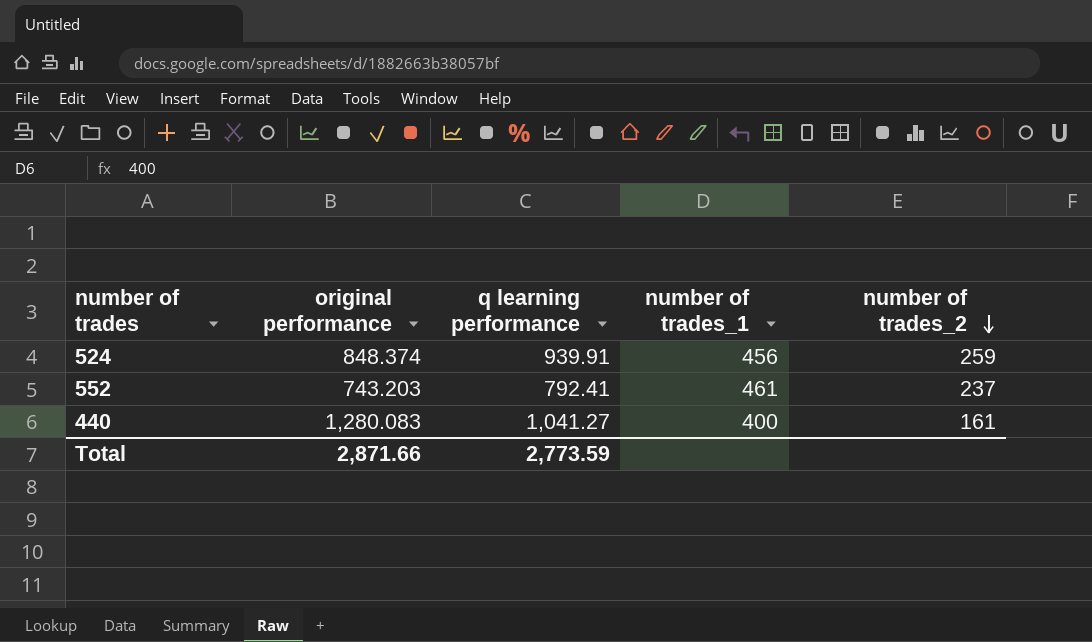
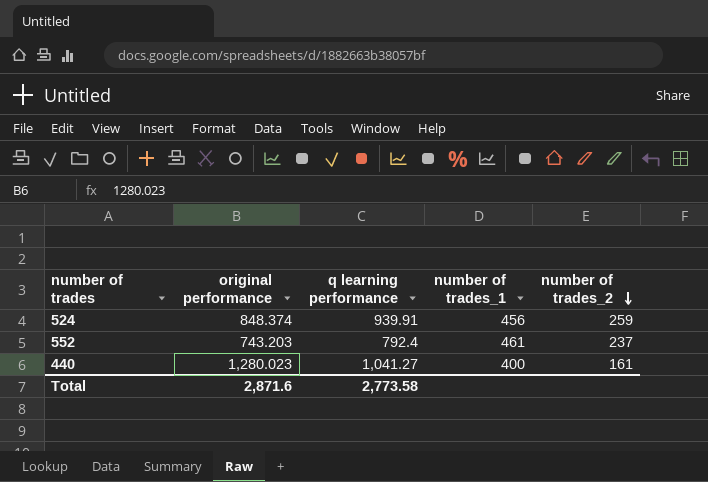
552 | q learning performance: 792.41 -> 792.4
440 | original performance: 1,280.083 -> 1,280.023
Total | original performance: 2,871.66 -> 2,871.6
Total | q learning performance: 2,773.59 -> 2,773.58

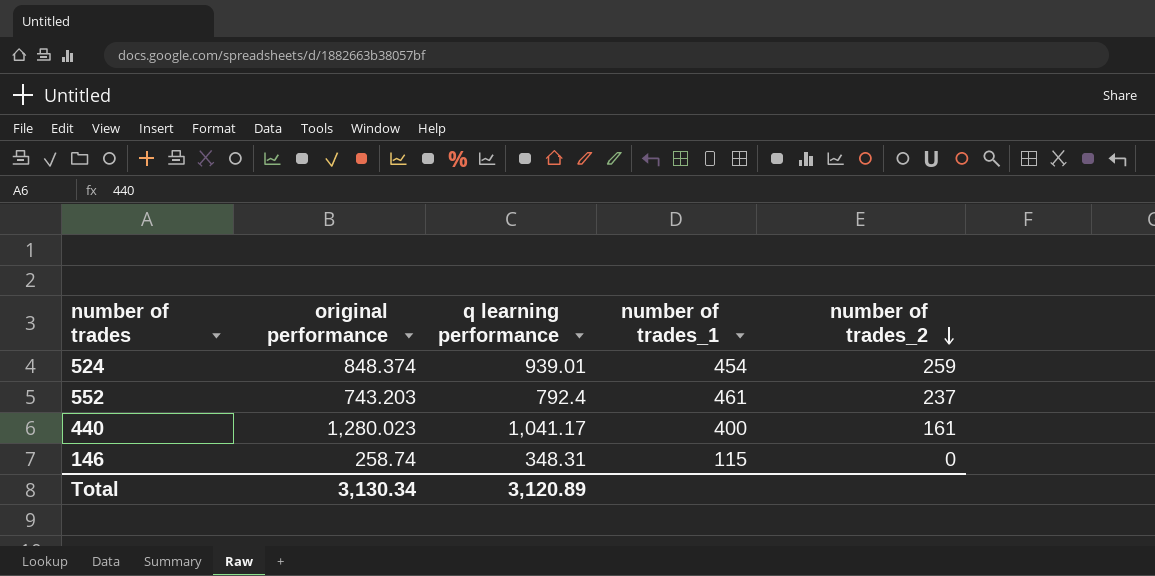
524 | q learning performance: 939.91 -> 939.01
524 | number of trades_1: 456 -> 454
440 | q learning performance: 1,041.27 -> 1,041.17
row 146: none -> 258.74 | 348.31 | 115 | 0
Total | original performance: 2,871.6 -> 3,130.34
Total | q learning performance: 2,773.58 -> 3,120.89

